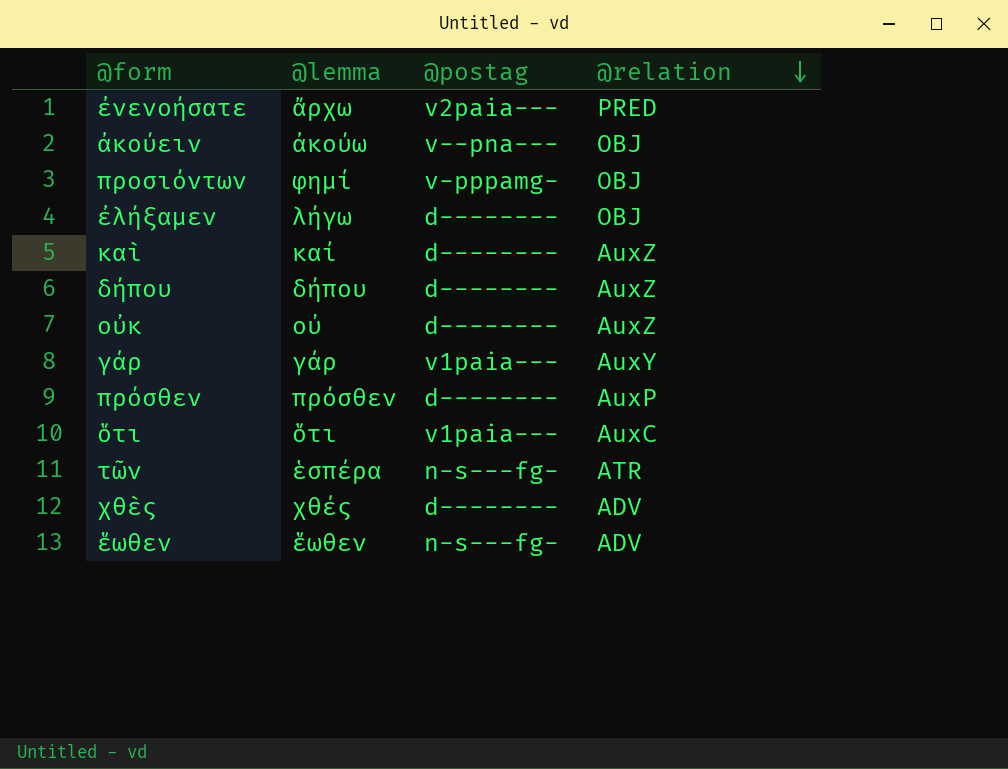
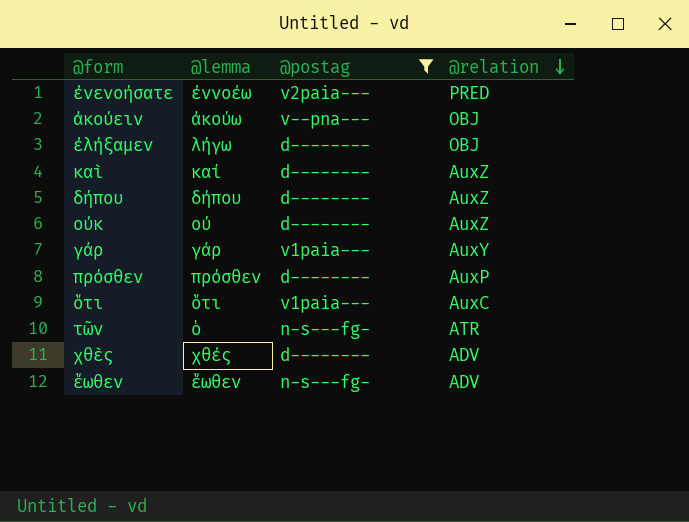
filter: none -> @postag != v-pppamg-
ἐνενοήσατε | @lemma: ἄρχω -> ἐννοέω
τῶν | @lemma: ἑσπέρα -> ὁ

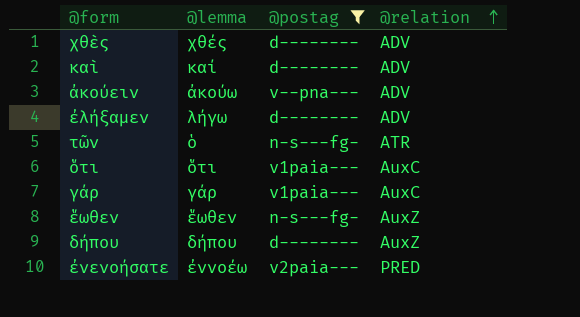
row order: @relation descending -> @relation ascending
row οὐκ: οὐ | d-------- | AuxZ -> none
row πρόσθεν: πρόσθεν | d-------- | AuxP -> none
καὶ | @relation: AuxZ -> ADV
ἀκούειν | @relation: OBJ -> ADV
ἐλήξαμεν | @relation: OBJ -> ADV
γάρ | @relation: AuxY -> AuxC
ἕωθεν | @relation: ADV -> AuxZ

